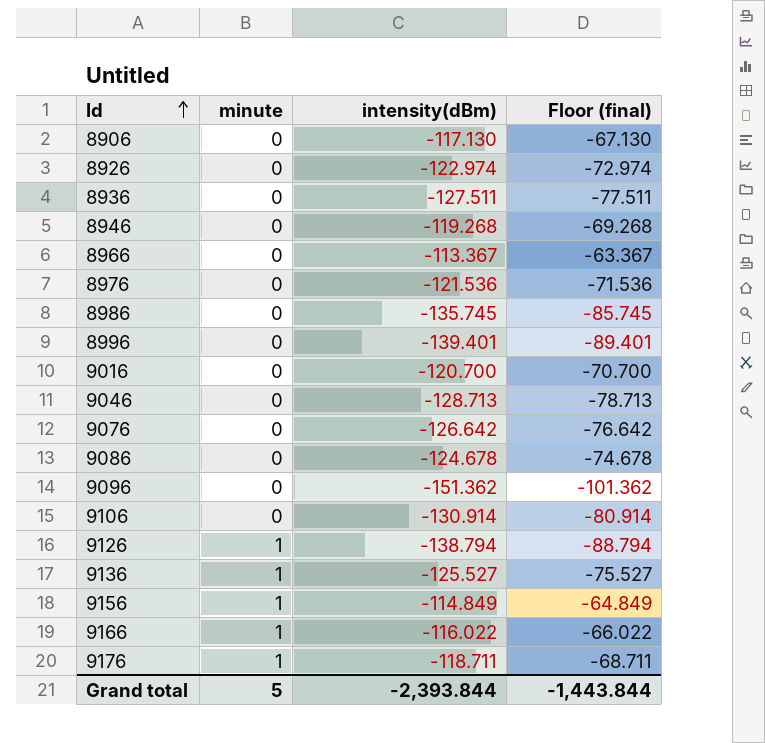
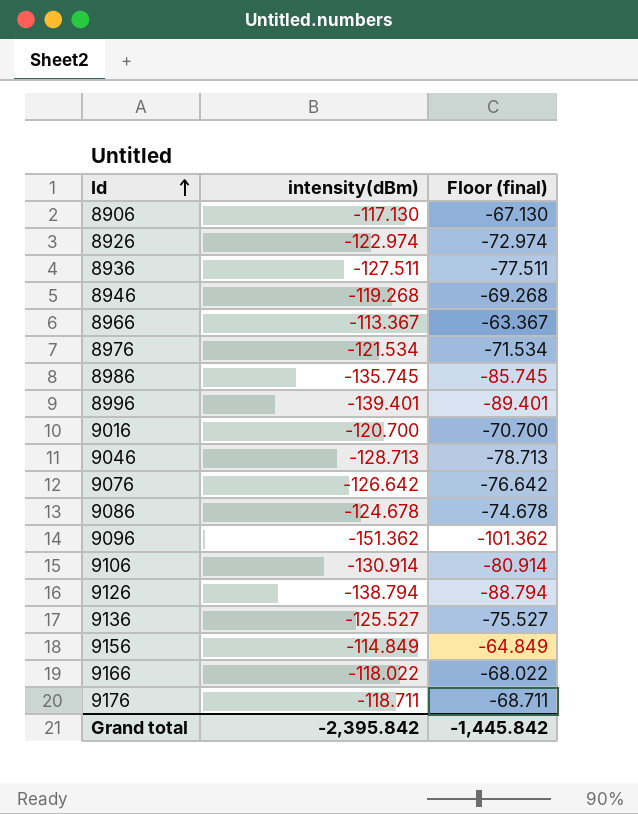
column minute | position: 2 -> none
8976 | intensity(dBm): -121.536 -> -121.534
8976 | Floor (final): -71.536 -> -71.534
9166 | intensity(dBm): -116.022 -> -118.022
9166 | Floor (final): -66.022 -> -68.022
Grand total | intensity(dBm): -2,393.844 -> -2,395.842
Grand total | Floor (final): -1,443.844 -> -1,445.842

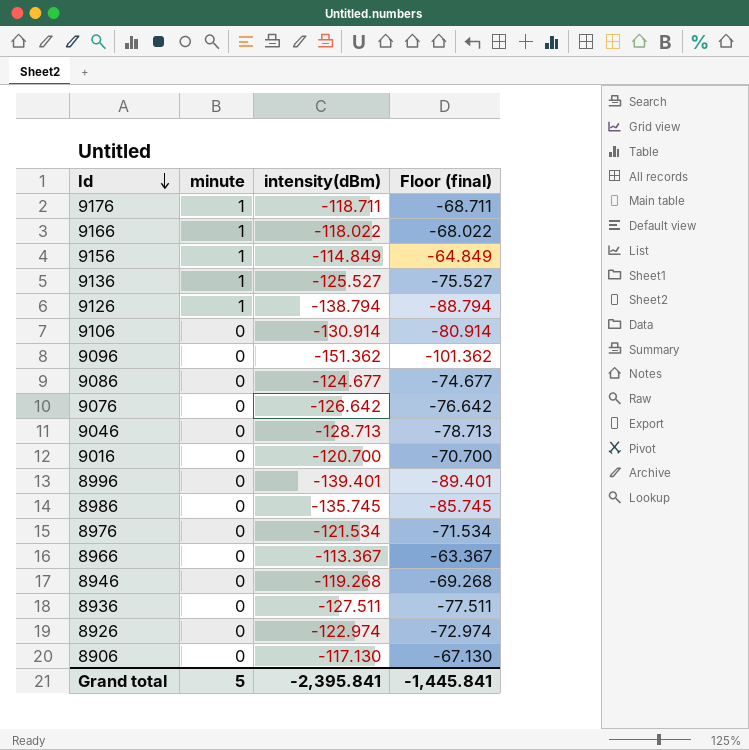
row order: Id ascending -> Id descending
column minute | position: none -> 2
9086 | intensity(dBm): -124.678 -> -124.677
9086 | Floor (final): -74.678 -> -74.677
Grand total | intensity(dBm): -2,395.842 -> -2,395.841
Grand total | Floor (final): -1,445.842 -> -1,445.841

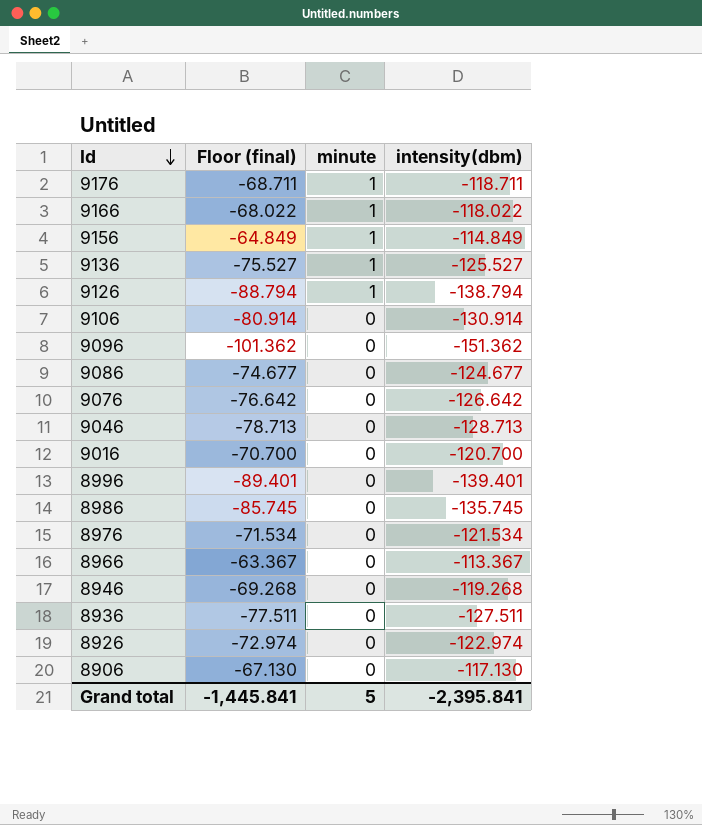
column Floor (final) | position: 4 -> 2
column name: intensity(dBm) -> intensity(dbm)

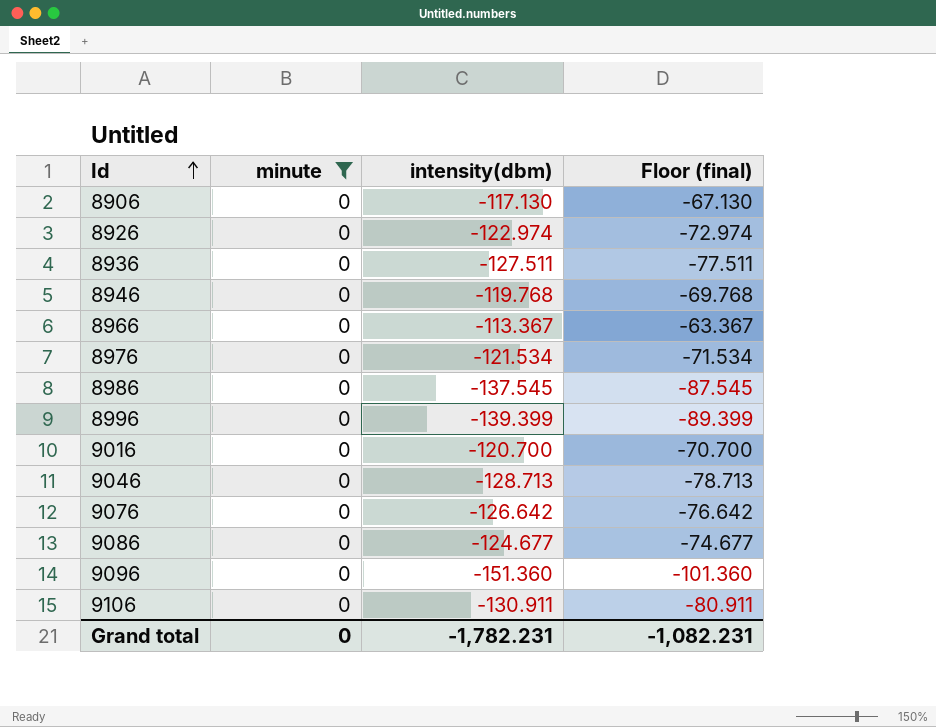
filter: none -> minute = 0
row order: Id descending -> Id ascending
column Floor (final) | position: 2 -> 4
8946 | intensity(dbm): -119.268 -> -119.768
8946 | Floor (final): -69.268 -> -69.768
8986 | intensity(dbm): -135.745 -> -137.545
8986 | Floor (final): -85.745 -> -87.545
8996 | intensity(dbm): -139.401 -> -139.399
8996 | Floor (final): -89.401 -> -89.399
9096 | intensity(dbm): -151.362 -> -151.360
9096 | Floor (final): -101.362 -> -101.360
9106 | intensity(dbm): -130.914 -> -130.911
9106 | Floor (final): -80.914 -> -80.911
Grand total | minute: 5 -> 0
Grand total | intensity(dbm): -2,395.841 -> -1,782.231
Grand total | Floor (final): -1,445.841 -> -1,082.231

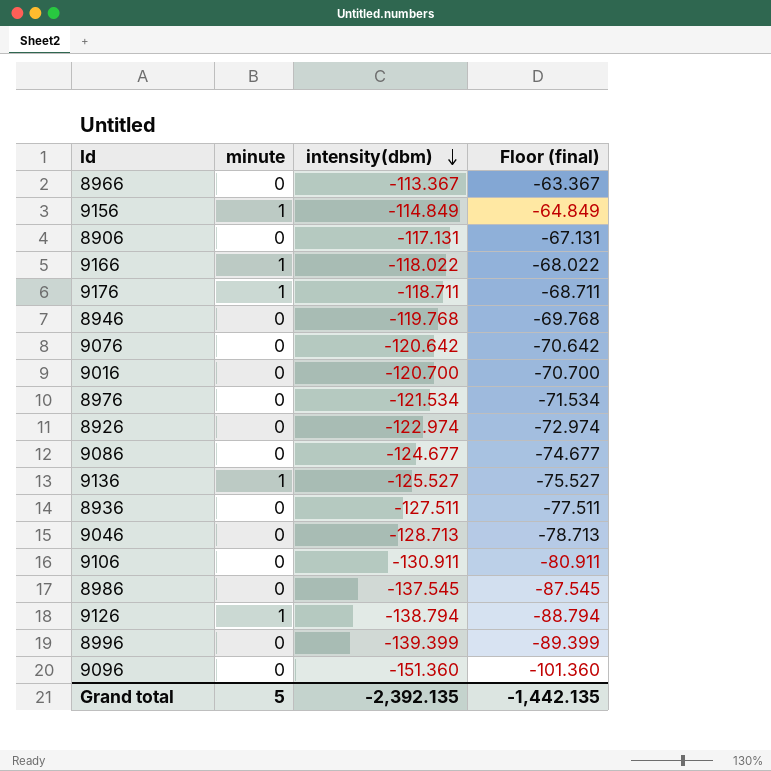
filter: minute = 0 -> none
row order: Id ascending -> intensity(dbm) descending
8906 | intensity(dbm): -117.130 -> -117.131
8906 | Floor (final): -67.130 -> -67.131
9076 | intensity(dbm): -126.642 -> -120.642
9076 | Floor (final): -76.642 -> -70.642
Grand total | minute: 0 -> 5
Grand total | intensity(dbm): -1,782.231 -> -2,392.135
Grand total | Floor (final): -1,082.231 -> -1,442.135

